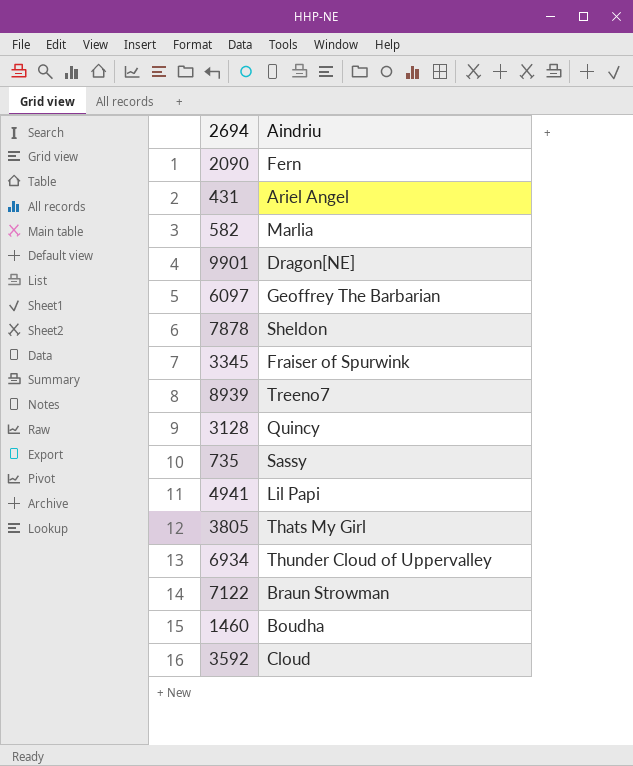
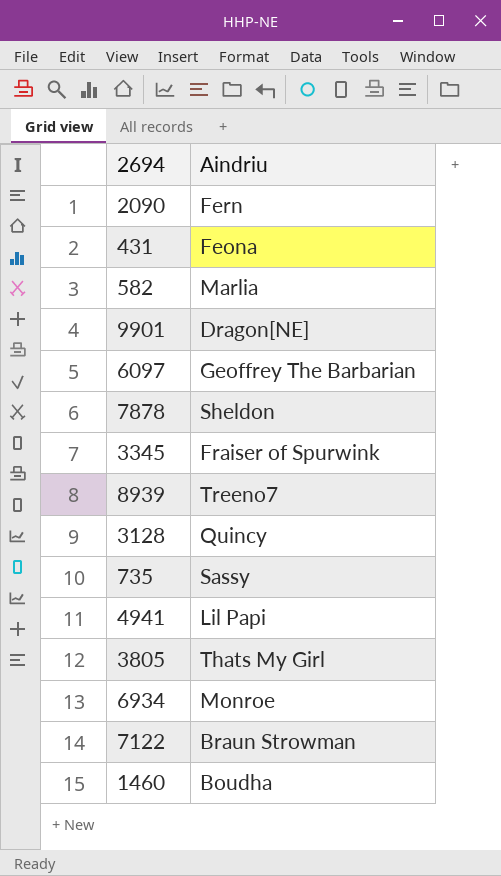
row 3592: Cloud -> none
431 | Aindriu: Ariel Angel -> Feona
6934 | Aindriu: Thunder Cloud of Uppervalley -> Monroe

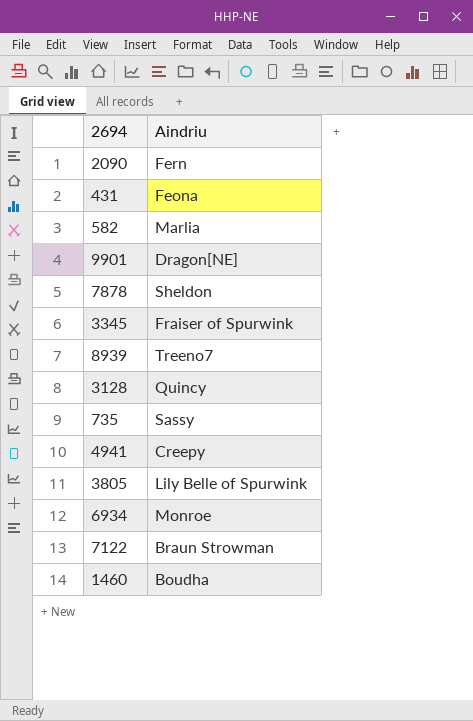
row 6097: Geoffrey The Barbarian -> none
4941 | Aindriu: Lil Papi -> Creepy
3805 | Aindriu: Thats My Girl -> Lily Belle of Spurwink

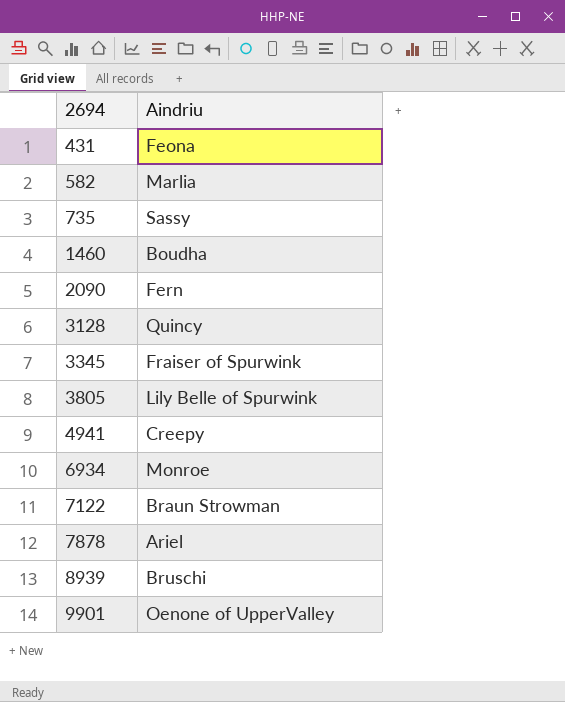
row order: none -> 2694 ascending
7878 | Aindriu: Sheldon -> Ariel
8939 | Aindriu: Treeno7 -> Bruschi
9901 | Aindriu: Dragon[NE] -> Oenone of UpperValley

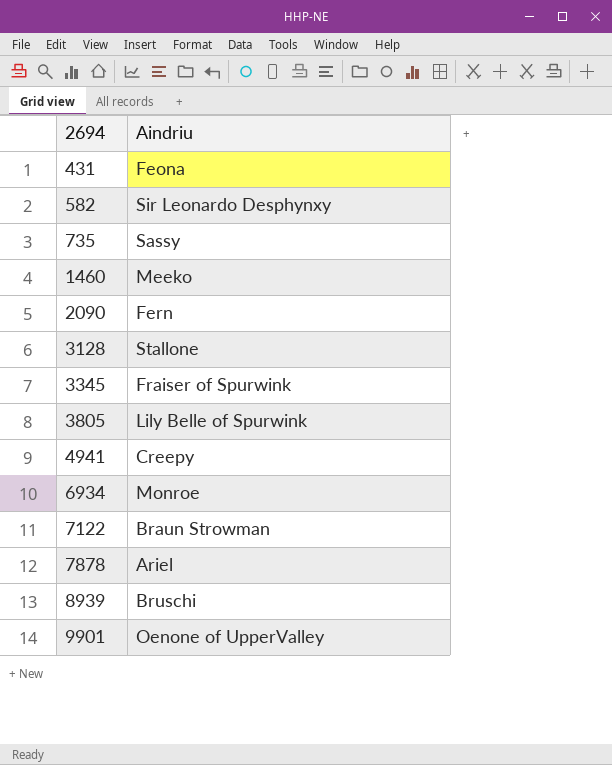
582 | Aindriu: Marlia -> Sir Leonardo Desphynxy
1460 | Aindriu: Boudha -> Meeko
3128 | Aindriu: Quincy -> Stallone

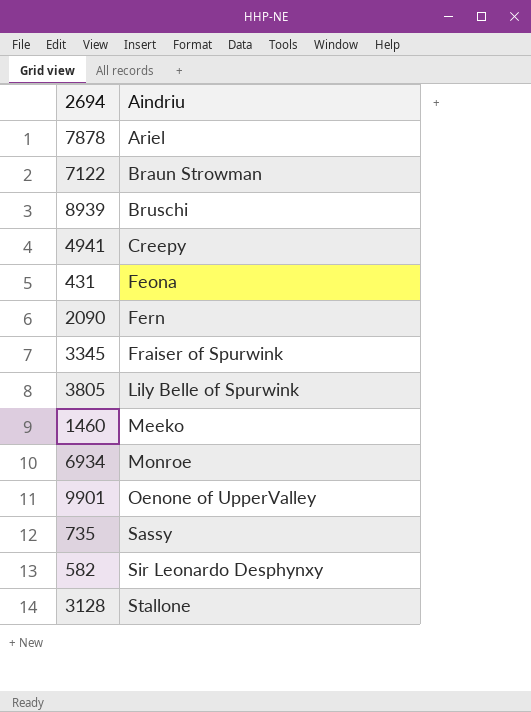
row order: 2694 ascending -> Aindriu ascending

